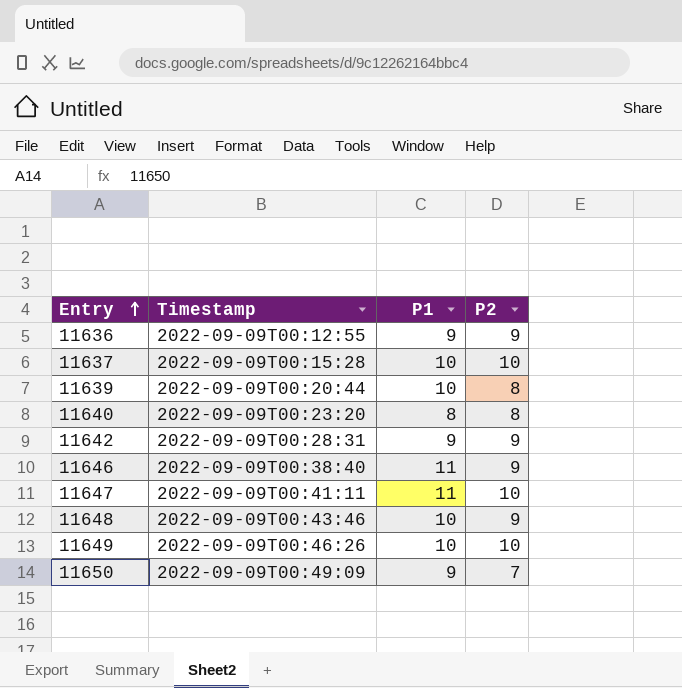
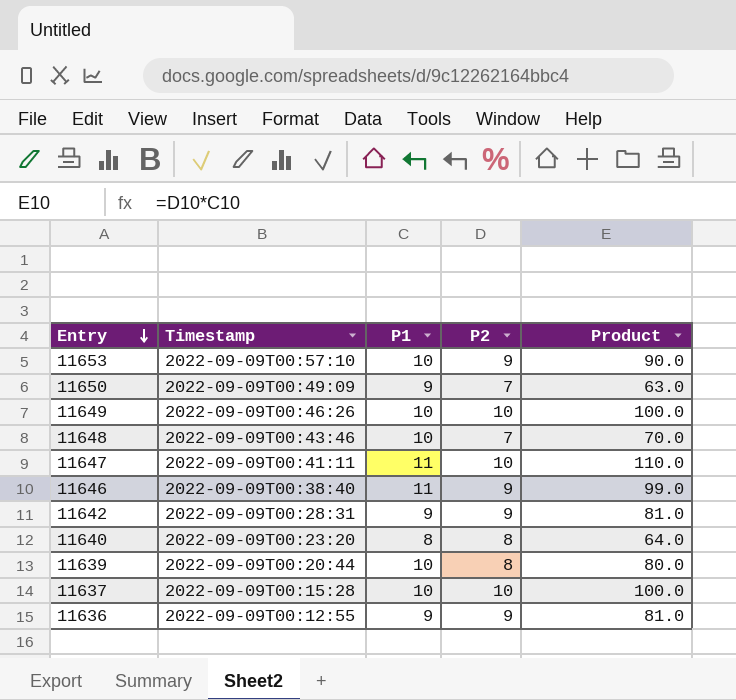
row order: Entry ascending -> Entry descending
column Product | formula: none -> [P1] * [P2]
row 11653: none -> 2022-09-09T00:57:10 | 10 | 9 | 90.0
11648 | P2: 9 -> 7

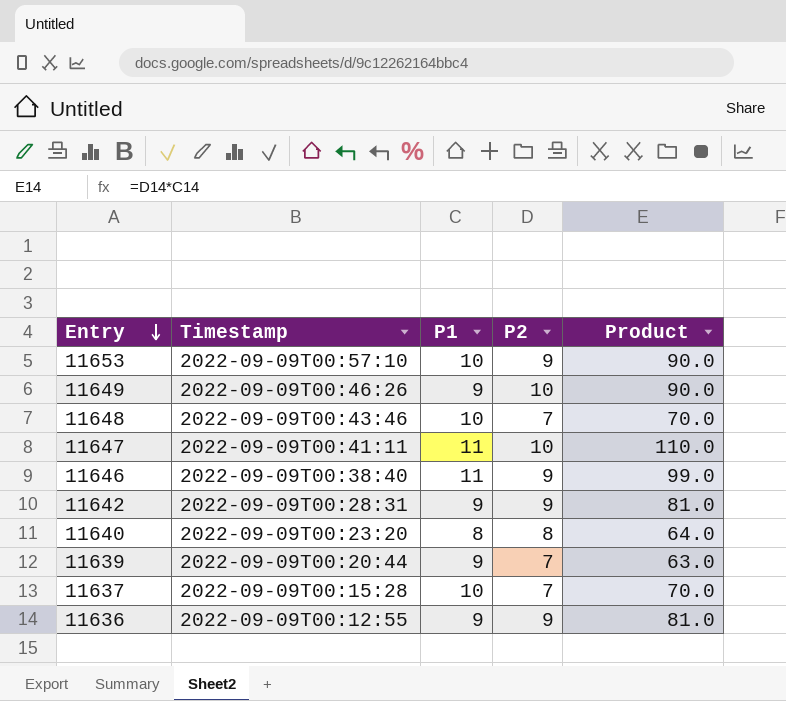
row 11650: 2022-09-09T00:49:09 | 9 | 7 | 63.0 -> none
11649 | P1: 10 -> 9
11649 | Product: 100.0 -> 90.0
11639 | P1: 10 -> 9
11639 | P2: 8 -> 7
11639 | Product: 80.0 -> 63.0
11637 | P2: 10 -> 7
11637 | Product: 100.0 -> 70.0

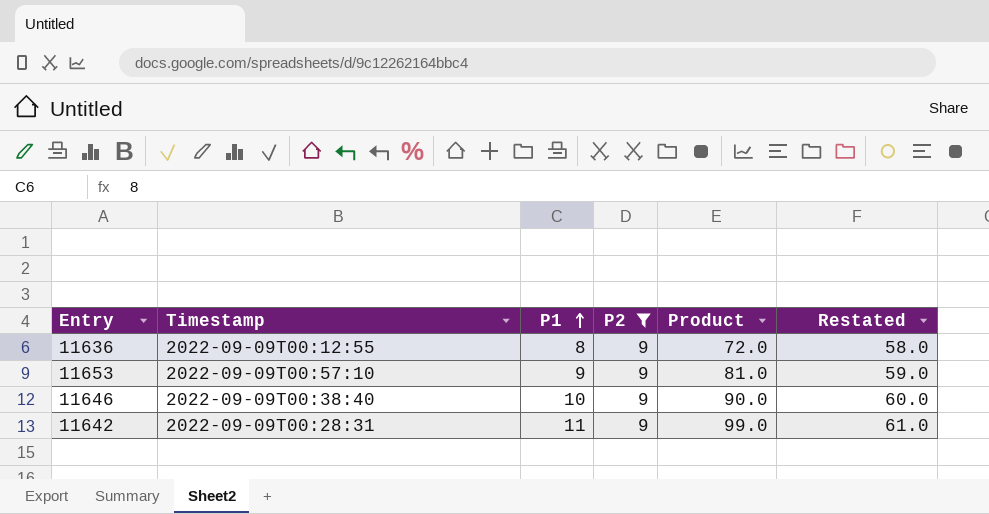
filter: none -> P2 = 9
row order: Entry descending -> P1 ascending
column Restated | formula: none -> [P1] + 50
11636 | P1: 9 -> 8
11636 | Product: 81.0 -> 72.0
11653 | P1: 10 -> 9
11653 | Product: 90.0 -> 81.0
11646 | P1: 11 -> 10
11646 | Product: 99.0 -> 90.0
11642 | P1: 9 -> 11
11642 | Product: 81.0 -> 99.0

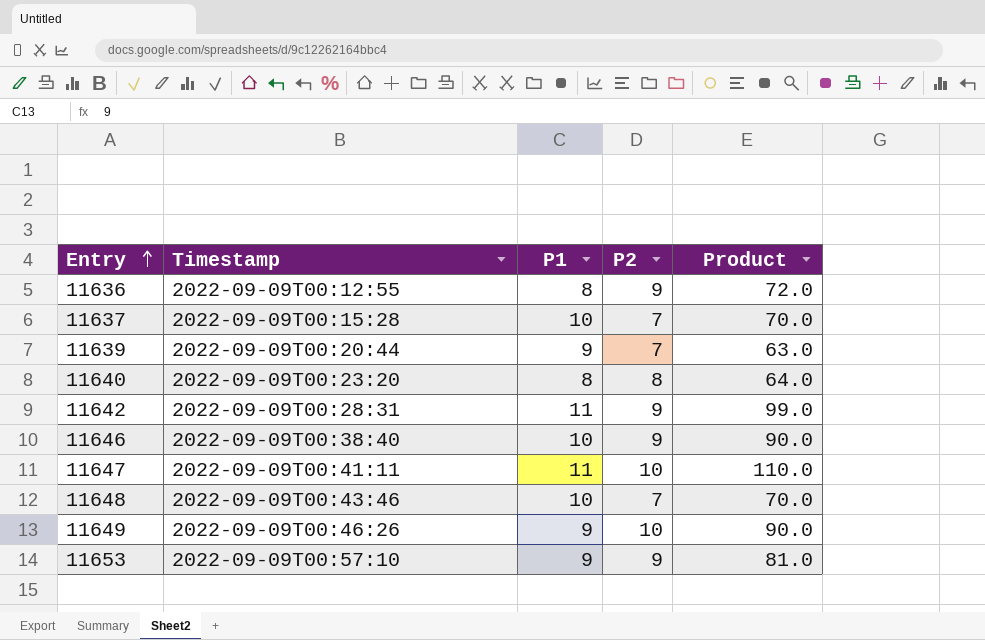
filter: P2 = 9 -> none
row order: P1 ascending -> Entry ascending
column Restated | formula: [P1] + 50 -> none

